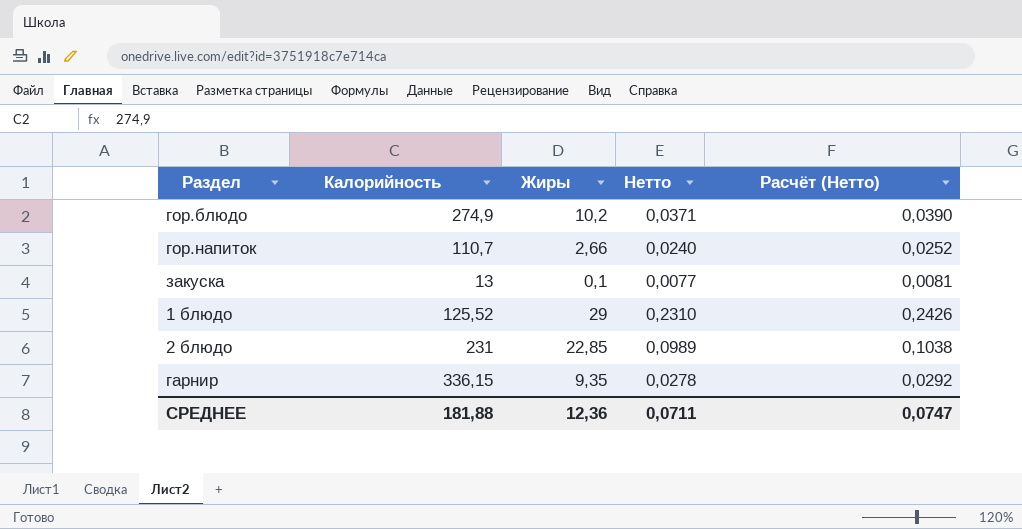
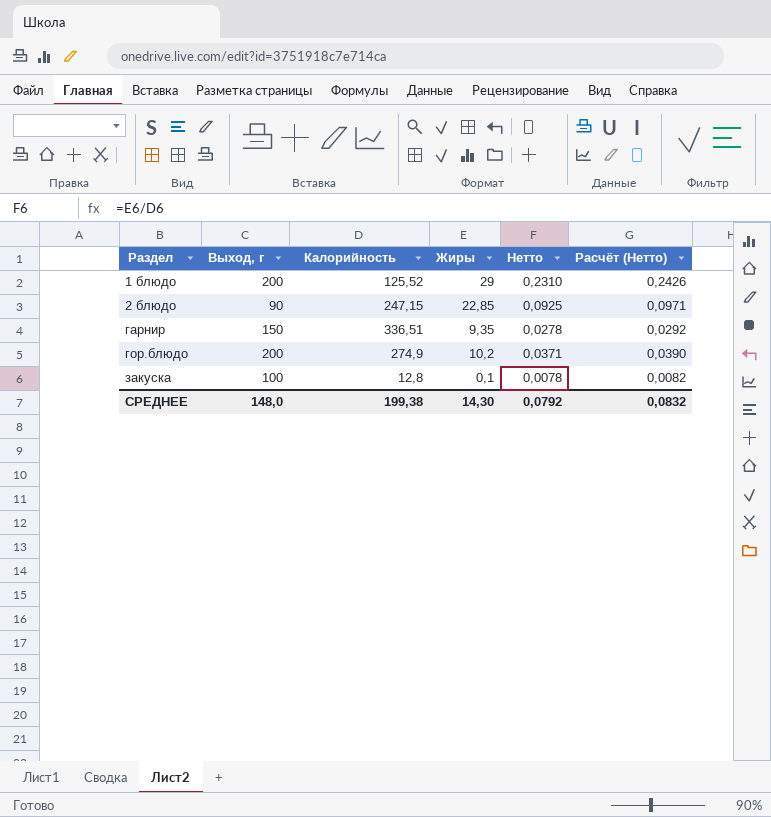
row order: none -> Раздел ascending
column Выход, г | position: none -> 2
row гор.напиток: 110,7 | 2,66 | 0,0240 | 0,0252 -> none
2 блюдо | Калорийность: 231 -> 247,15
2 блюдо | Нетто: 0,0989 -> 0,0925
2 блюдо | Расчёт (Нетто): 0,1038 -> 0,0971
гарнир | Калорийность: 336,15 -> 336,51
закуска | Калорийность: 13 -> 12,8
закуска | Нетто: 0,0077 -> 0,0078
закуска | Расчёт (Нетто): 0,0081 -> 0,0082
СРЕДНЕЕ | Калорийность: 181,88 -> 199,38
СРЕДНЕЕ | Жиры: 12,36 -> 14,30
СРЕДНЕЕ | Нетто: 0,0711 -> 0,0792
СРЕДНЕЕ | Расчёт (Нетто): 0,0747 -> 0,0832

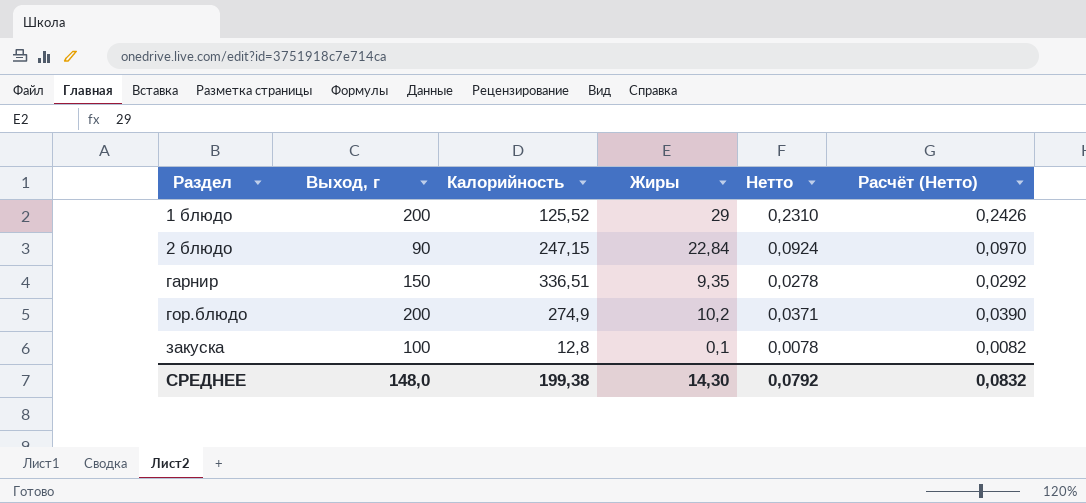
2 блюдо | Жиры: 22,85 -> 22,84
2 блюдо | Нетто: 0,0925 -> 0,0924
2 блюдо | Расчёт (Нетто): 0,0971 -> 0,0970

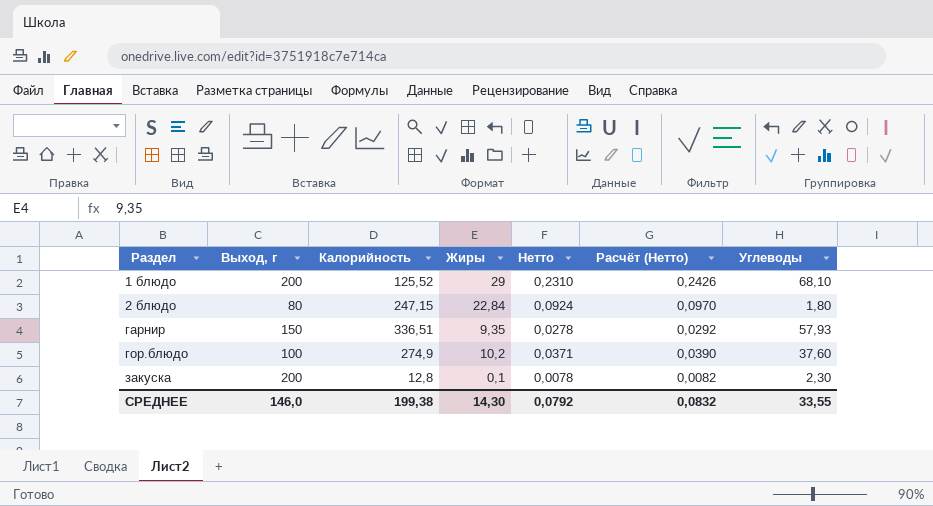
column Углеводы | position: none -> 7
2 блюдо | Выход, г: 90 -> 80
гор.блюдо | Выход, г: 200 -> 100
закуска | Выход, г: 100 -> 200
СРЕДНЕЕ | Выход, г: 148,0 -> 146,0

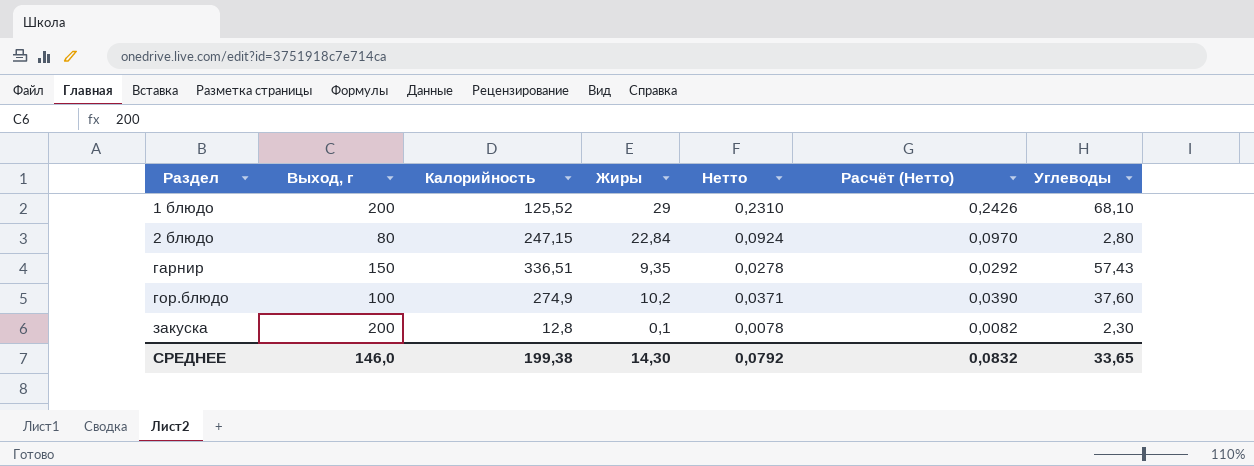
2 блюдо | Углеводы: 1,80 -> 2,80
гарнир | Углеводы: 57,93 -> 57,43
СРЕДНЕЕ | Углеводы: 33,55 -> 33,65

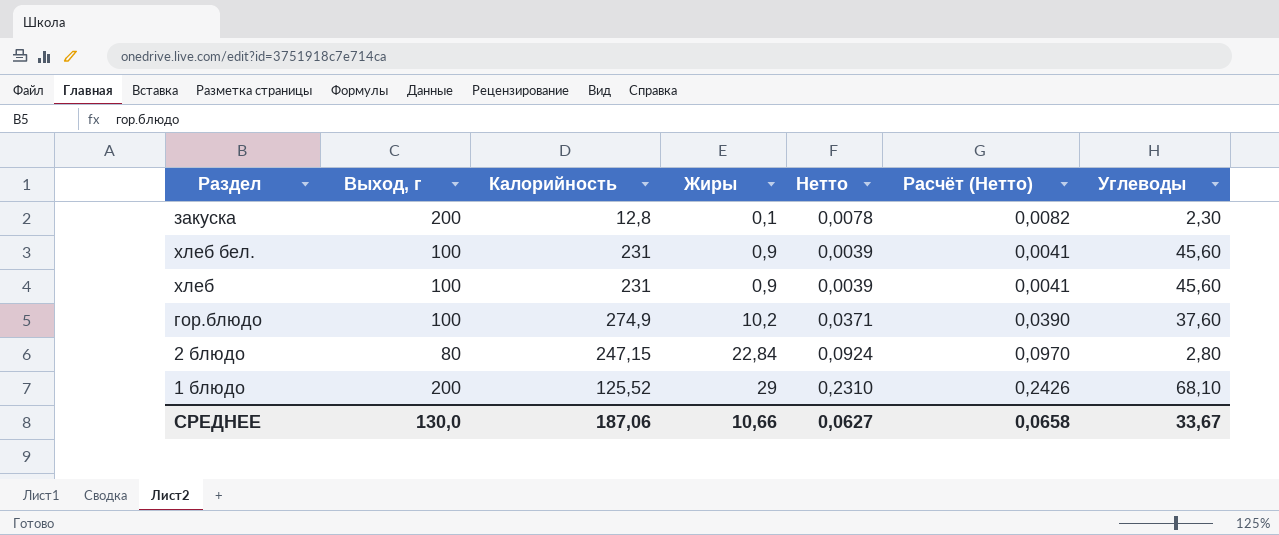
row order: Раздел ascending -> Жиры ascending
row гарнир: 150 | 336,51 | 9,35 | 0,0278 | 0,0292 | 57,43 -> none
row хлеб бел.: none -> 100 | 231 | 0,9 | 0,0039 | 0,0041 | 45,60
row хлеб: none -> 100 | 231 | 0,9 | 0,0039 | 0,0041 | 45,60
СРЕДНЕЕ | Выход, г: 146,0 -> 130,0
СРЕДНЕЕ | Калорийность: 199,38 -> 187,06
СРЕДНЕЕ | Жиры: 14,30 -> 10,66
СРЕДНЕЕ | Нетто: 0,0792 -> 0,0627
СРЕДНЕЕ | Расчёт (Нетто): 0,0832 -> 0,0658
СРЕДНЕЕ | Углеводы: 33,65 -> 33,67

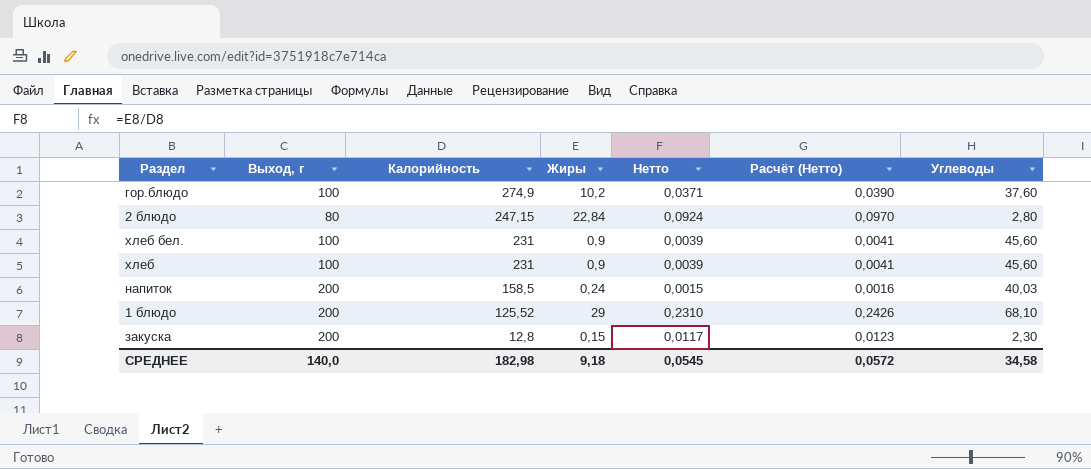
row order: Жиры ascending -> Калорийность descending
row напиток: none -> 200 | 158,5 | 0,24 | 0,0015 | 0,0016 | 40,03
закуска | Жиры: 0,1 -> 0,15
закуска | Нетто: 0,0078 -> 0,0117
закуска | Расчёт (Нетто): 0,0082 -> 0,0123
СРЕДНЕЕ | Выход, г: 130,0 -> 140,0
СРЕДНЕЕ | Калорийность: 187,06 -> 182,98
СРЕДНЕЕ | Жиры: 10,66 -> 9,18
СРЕДНЕЕ | Нетто: 0,0627 -> 0,0545
СРЕДНЕЕ | Расчёт (Нетто): 0,0658 -> 0,0572
СРЕДНЕЕ | Углеводы: 33,67 -> 34,58

